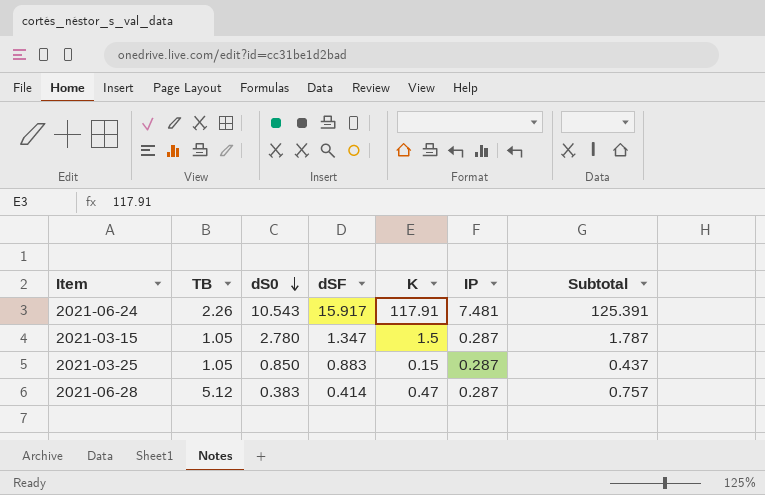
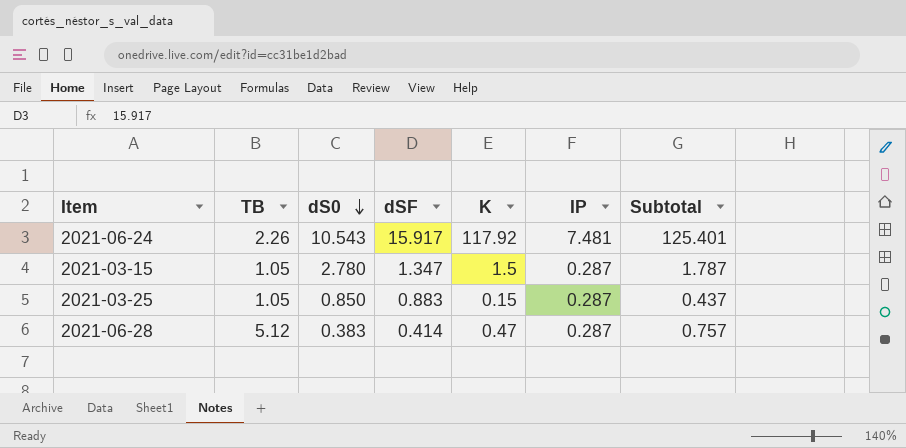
2021-06-24 | K: 117.91 -> 117.92
2021-06-24 | Subtotal: 125.391 -> 125.401

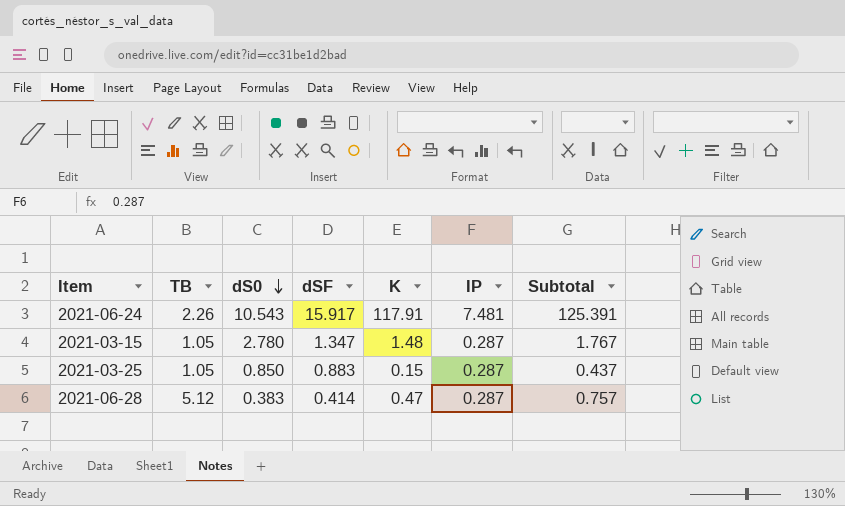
2021-06-24 | K: 117.92 -> 117.91
2021-06-24 | Subtotal: 125.401 -> 125.391
2021-03-15 | K: 1.5 -> 1.48
2021-03-15 | Subtotal: 1.787 -> 1.767

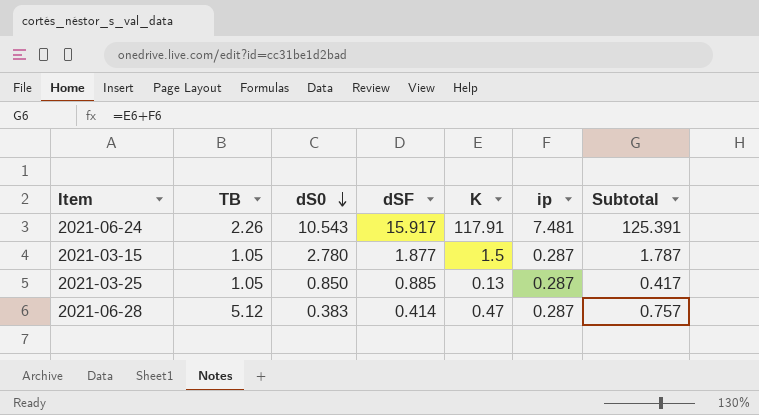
column name: IP -> ip
2021-03-15 | dSF: 1.347 -> 1.877
2021-03-15 | K: 1.48 -> 1.5
2021-03-15 | Subtotal: 1.767 -> 1.787
2021-03-25 | dSF: 0.883 -> 0.885
2021-03-25 | K: 0.15 -> 0.13
2021-03-25 | Subtotal: 0.437 -> 0.417

